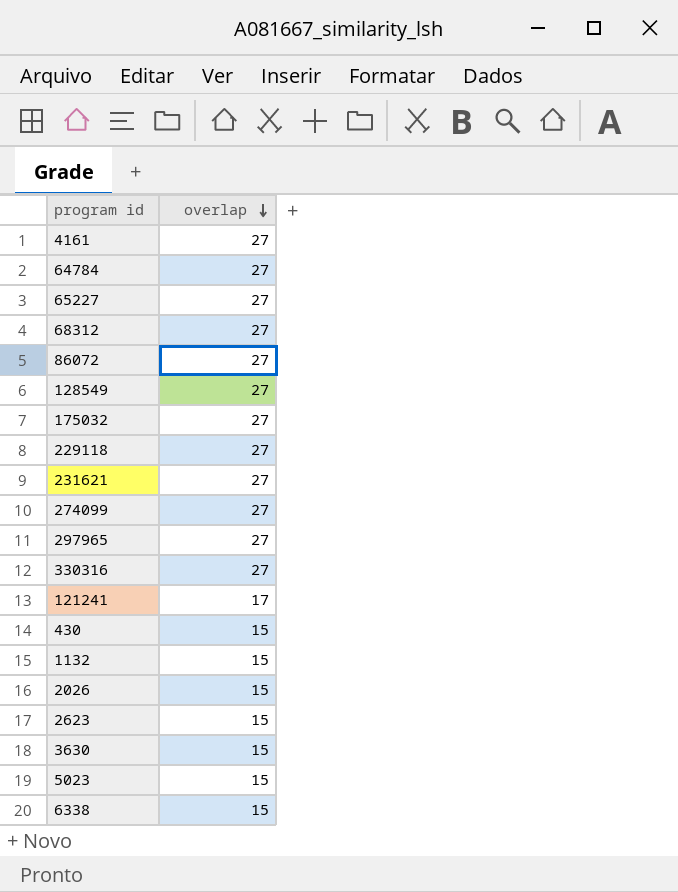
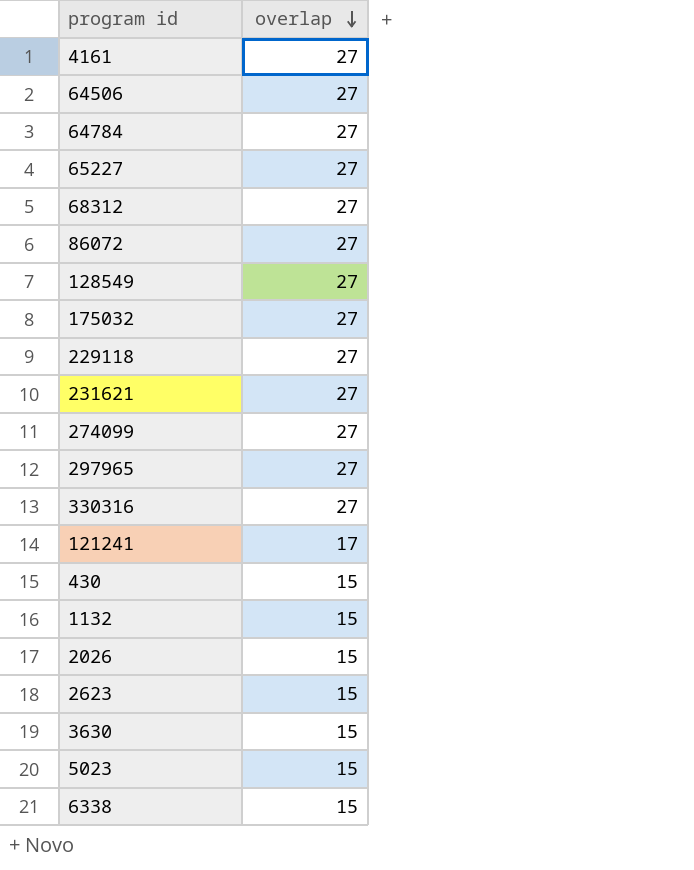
row 64506: none -> 27

